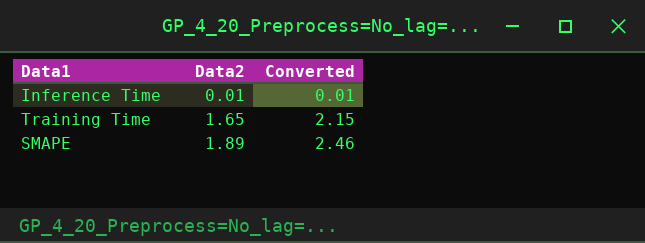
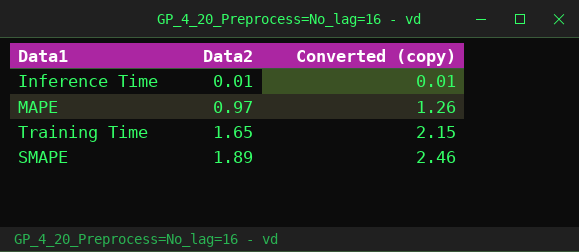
column name: Converted -> Converted (copy)
row MAPE: none -> 0.97 | 1.26

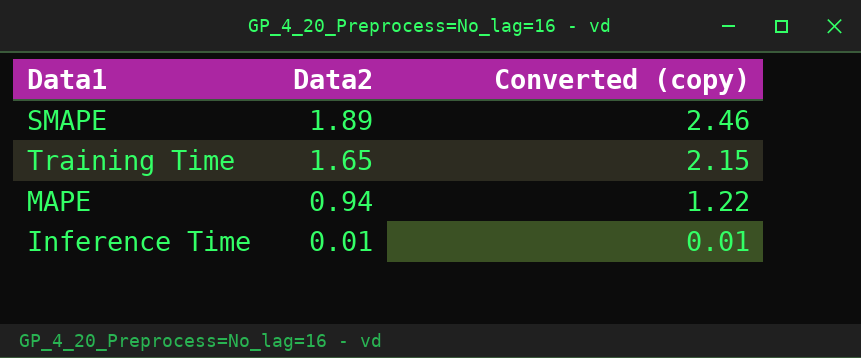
row order: Data2 ascending -> Data2 descending
MAPE | Data2: 0.97 -> 0.94
MAPE | Converted (copy): 1.26 -> 1.22

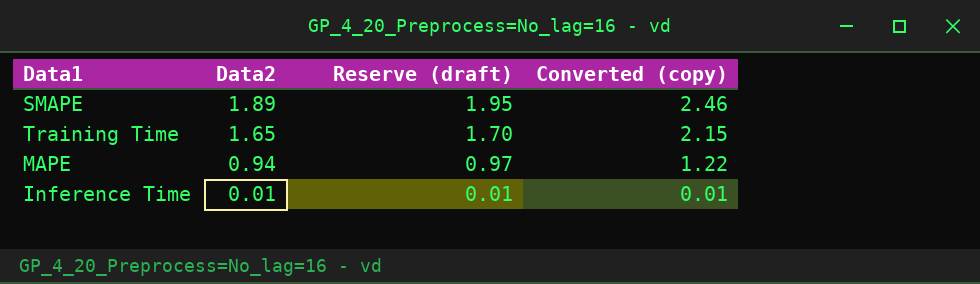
column Reserve (draft) | formula: none -> [Data2] * 1.03

